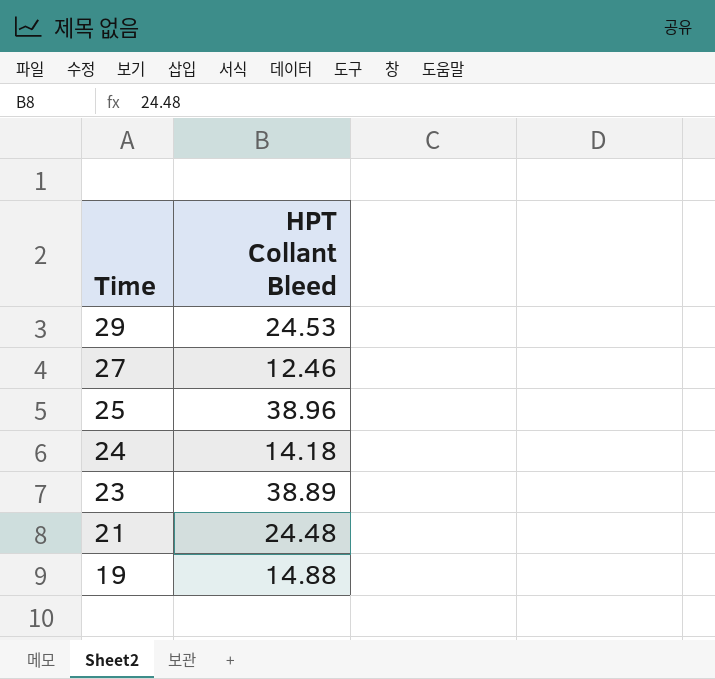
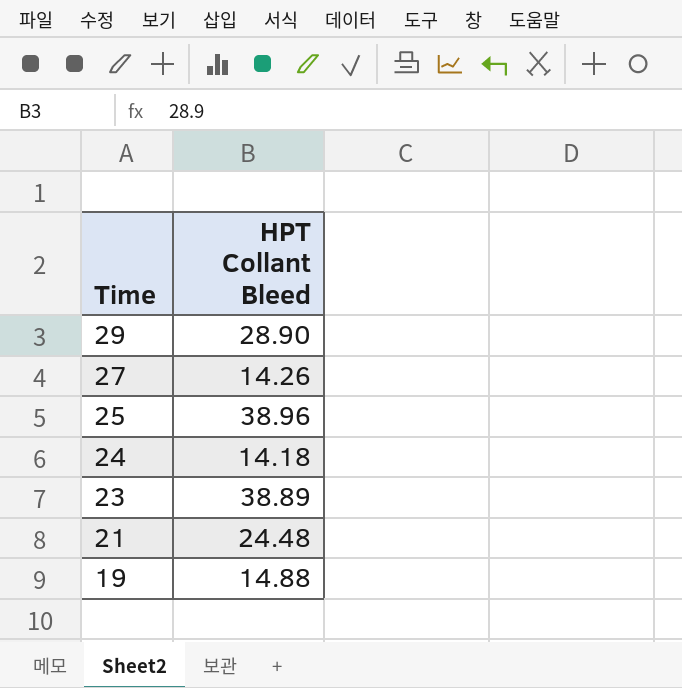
29 | HPT Collant Bleed: 24.53 -> 28.90
27 | HPT Collant Bleed: 12.46 -> 14.26

